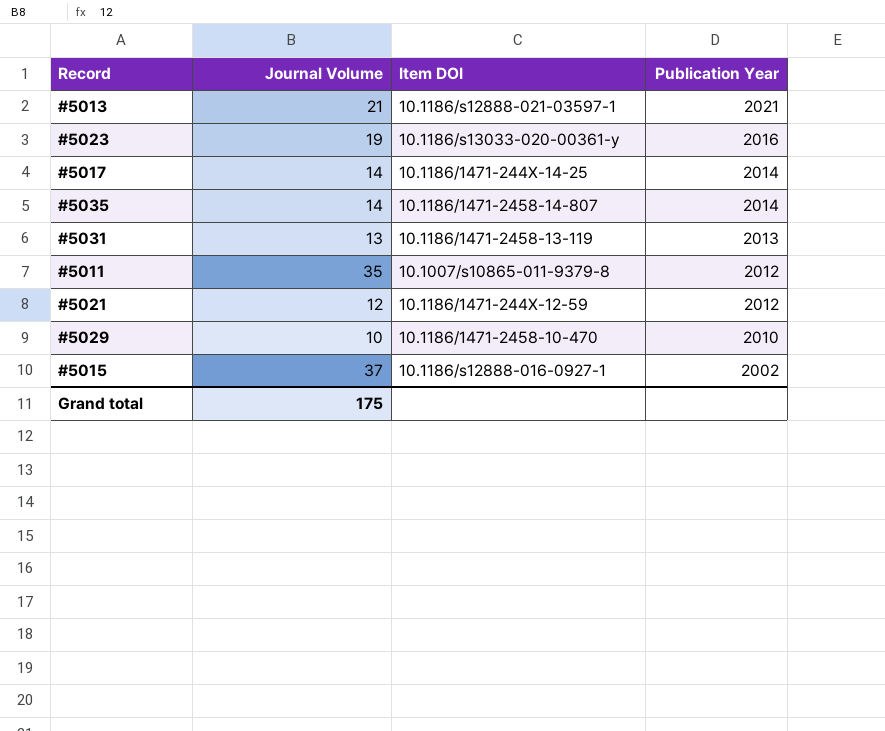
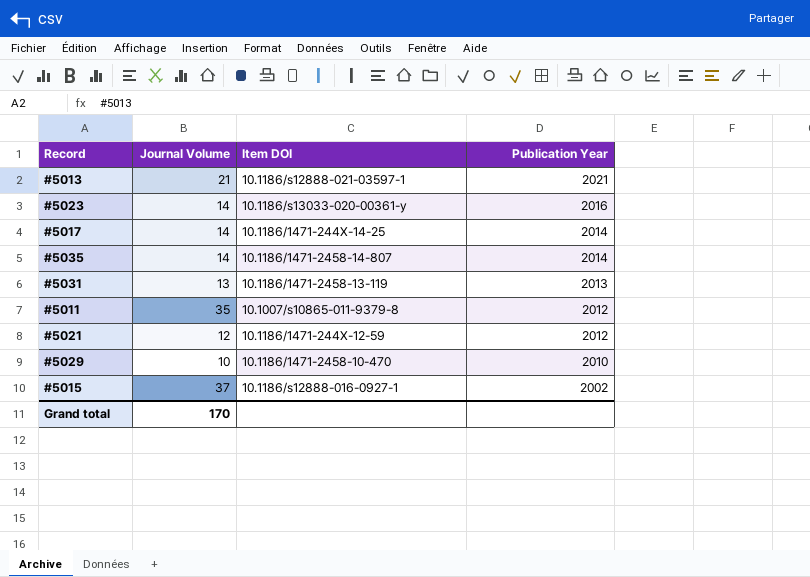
#5023 | Journal Volume: 19 -> 14
Grand total | Journal Volume: 175 -> 170

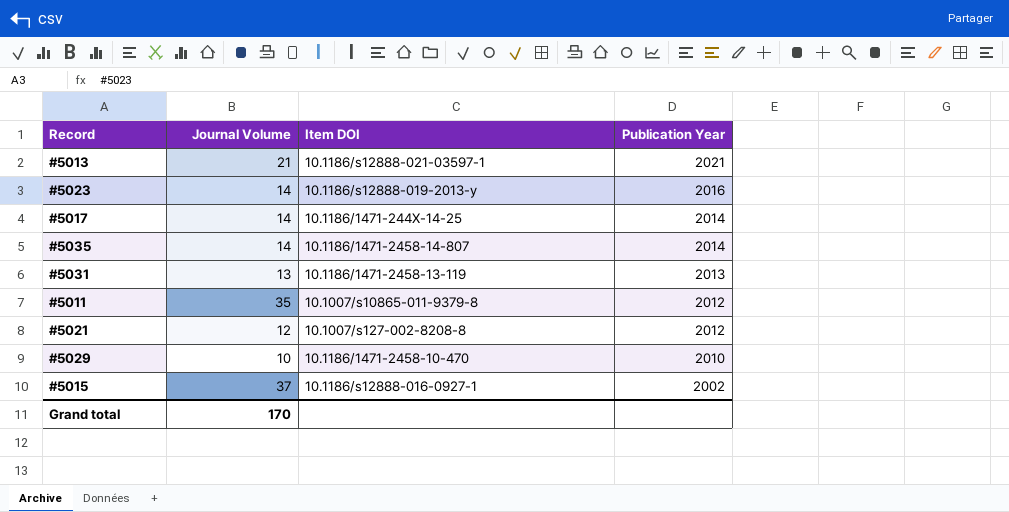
#5023 | Item DOI: 10.1186/s13033-020-00361-y -> 10.1186/s12888-019-2013-y
#5021 | Item DOI: 10.1186/1471-244X-12-59 -> 10.1007/s127-002-8208-8

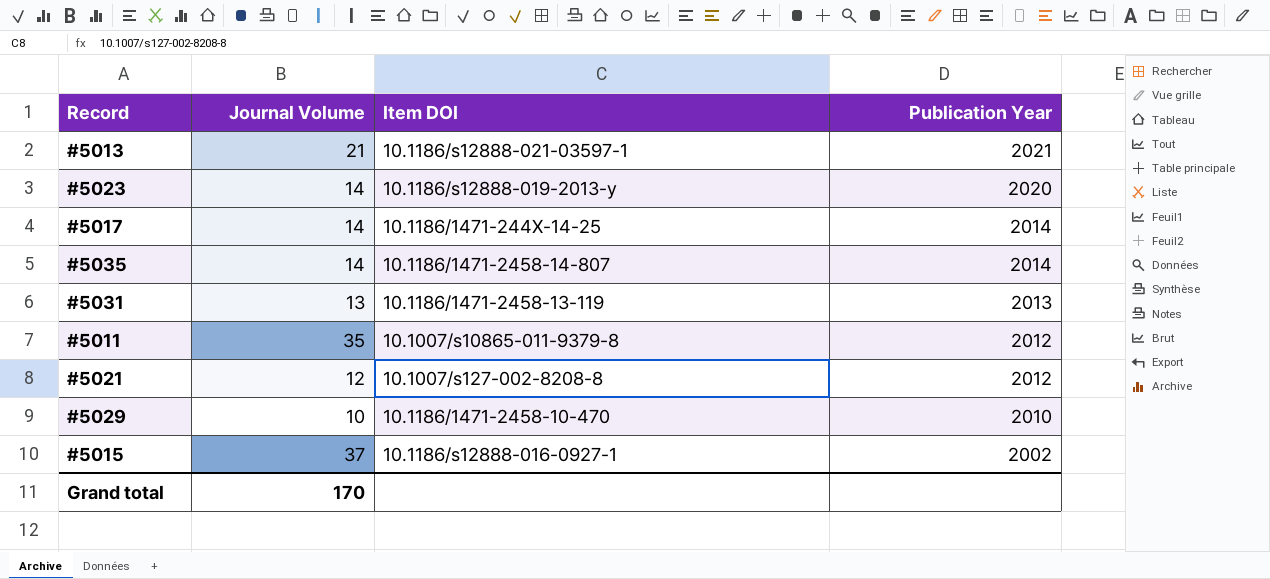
#5023 | Publication Year: 2016 -> 2020

